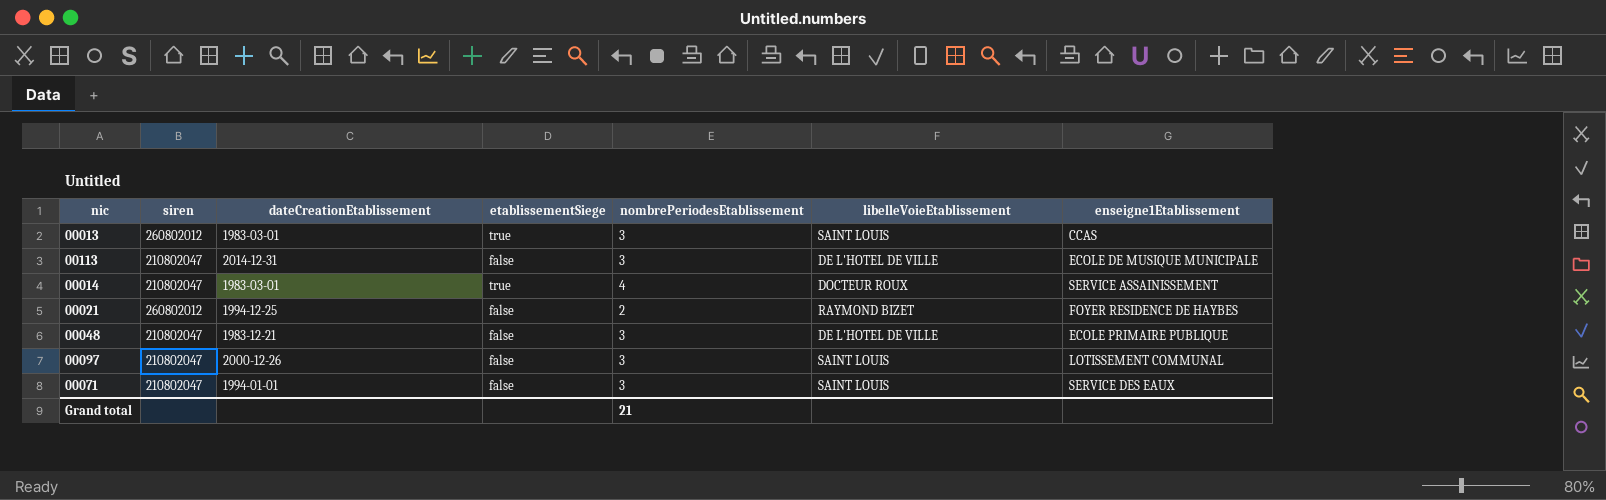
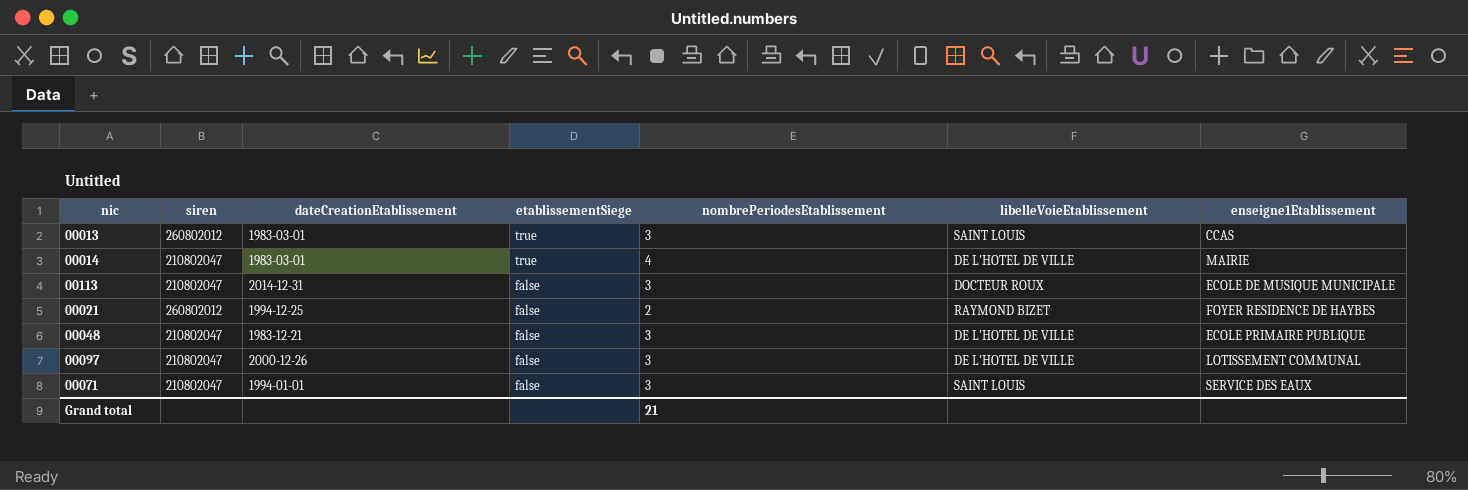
row order: none -> etablissementSiege descending
00014 | libelleVoieEtablissement: DOCTEUR ROUX -> DE L'HOTEL DE VILLE
00014 | enseigne1Etablissement: SERVICE ASSAINISSEMENT -> MAIRIE
00113 | libelleVoieEtablissement: DE L'HOTEL DE VILLE -> DOCTEUR ROUX
00097 | libelleVoieEtablissement: SAINT LOUIS -> DE L'HOTEL DE VILLE

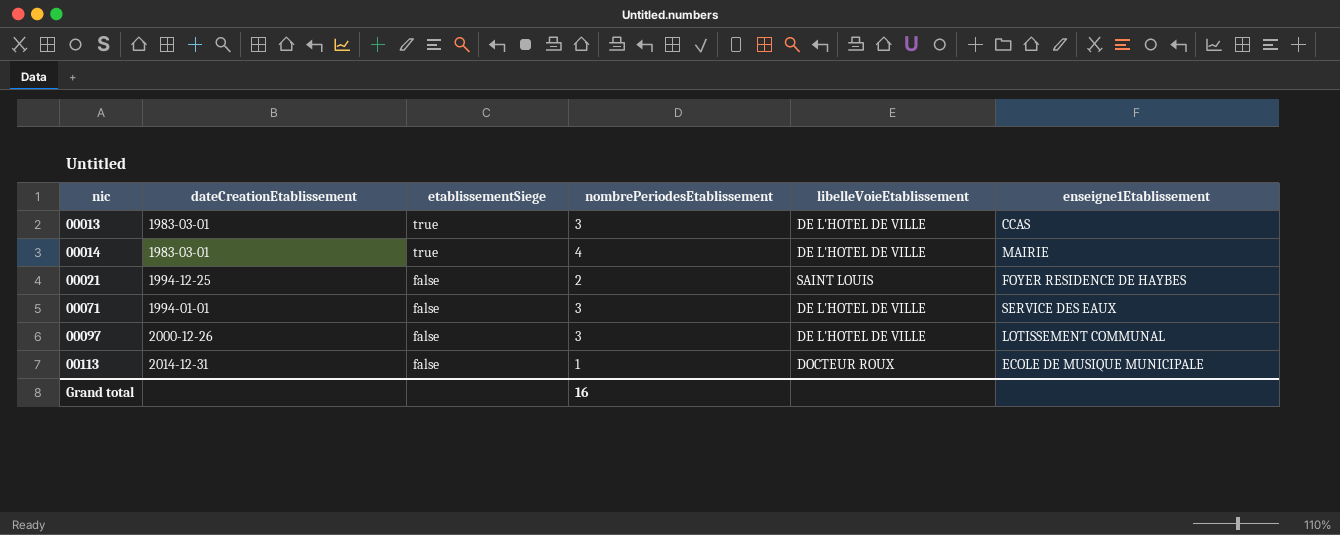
row order: etablissementSiege descending -> nic ascending
column siren | position: 2 -> none
row 00048: 210802047 | 1983-12-21 | false | 3 | DE L'HOTEL DE VILLE | ECOLE PRIMAIRE PUBLIQUE -> none
00013 | libelleVoieEtablissement: SAINT LOUIS -> DE L'HOTEL DE VILLE
00021 | libelleVoieEtablissement: RAYMOND BIZET -> SAINT LOUIS
00071 | libelleVoieEtablissement: SAINT LOUIS -> DE L'HOTEL DE VILLE
00113 | nombrePeriodesEtablissement: 3 -> 1
Grand total | nombrePeriodesEtablissement: 21 -> 16

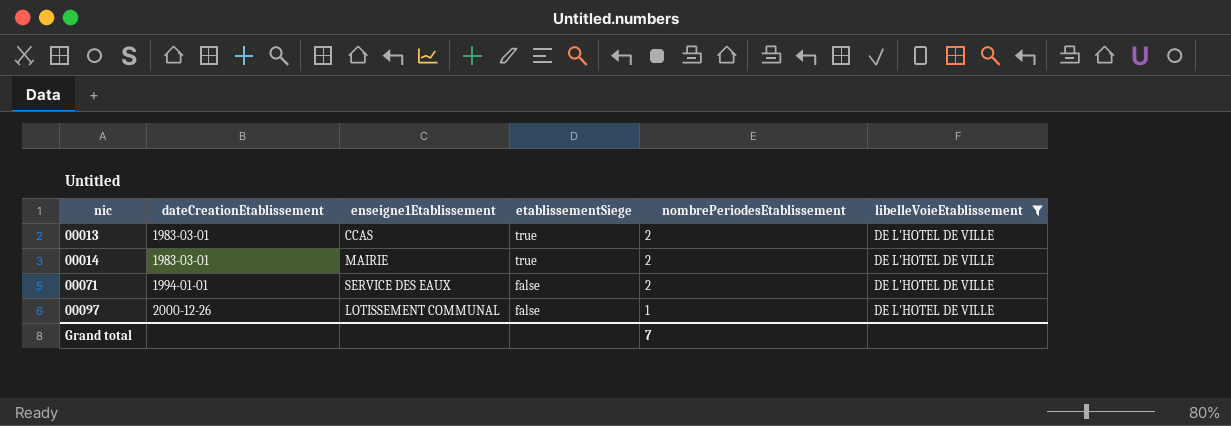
filter: none -> libelleVoieEtablissement = DE L'HOTEL DE VILLE
column enseigne1Etablissement | position: 6 -> 3
00013 | nombrePeriodesEtablissement: 3 -> 2
00014 | nombrePeriodesEtablissement: 4 -> 2
00071 | nombrePeriodesEtablissement: 3 -> 2
00097 | nombrePeriodesEtablissement: 3 -> 1
Grand total | nombrePeriodesEtablissement: 16 -> 7

